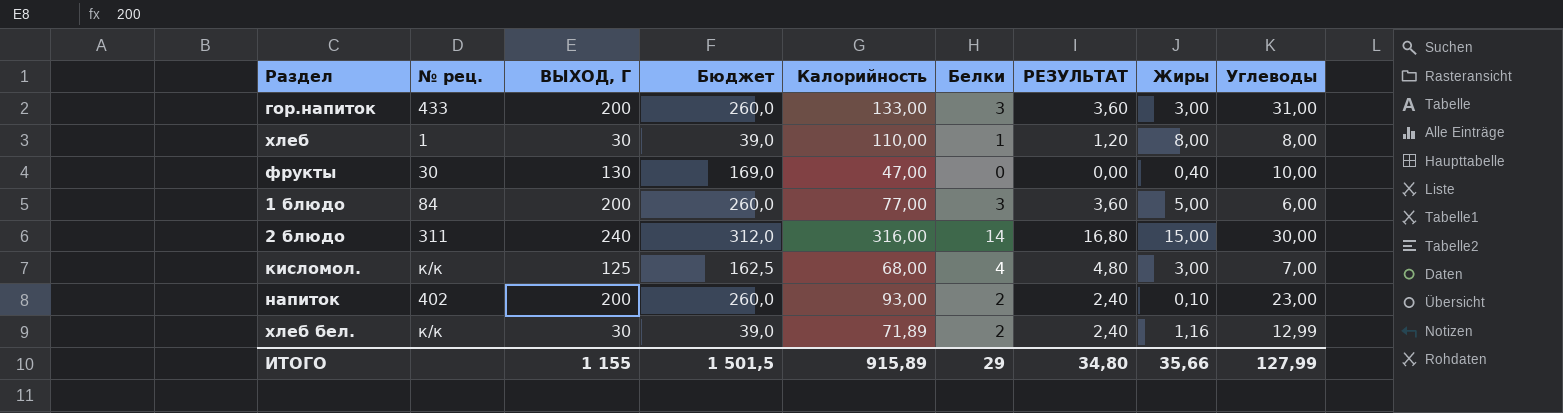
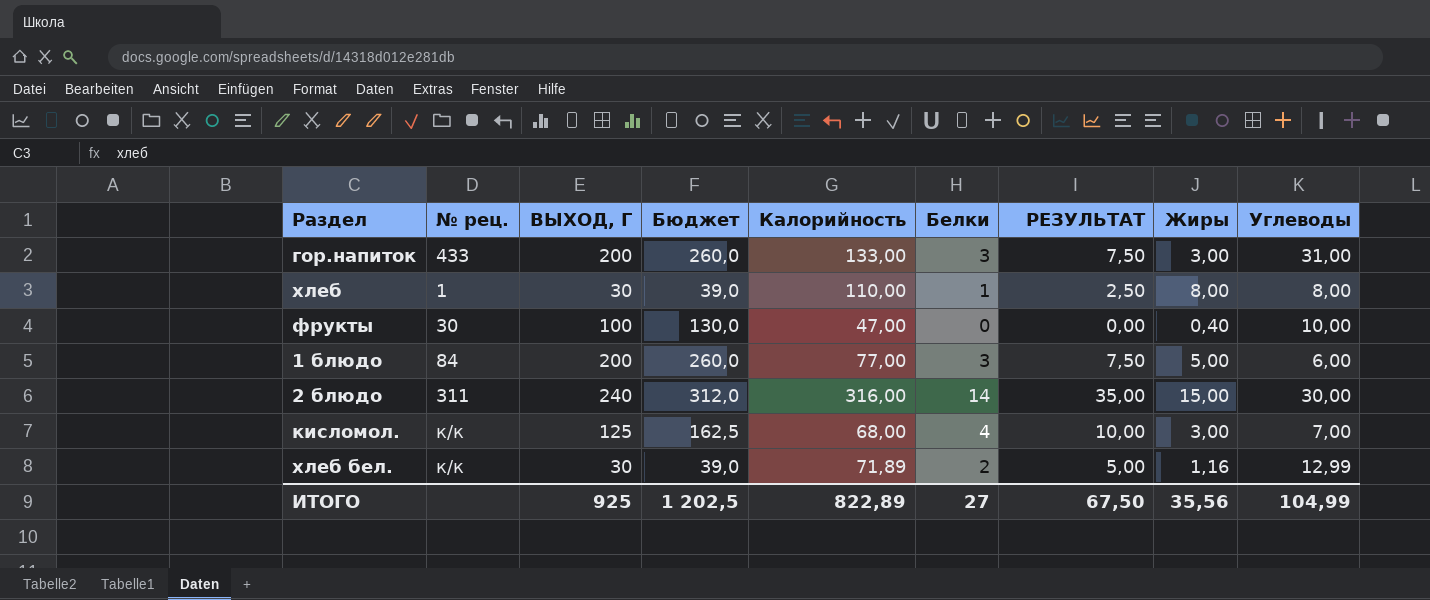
column РЕЗУЛЬТАТ | formula: [Белки] * 1,2 -> [Белки] * 2,5
row напиток: 402 | 200 | 260,0 | 93,00 | 2 | 2,40 | 0,10 | 23,00 -> none
фрукты | ВЫХОД, Г: 130 -> 100
фрукты | Бюджет: 169,0 -> 130,0
ИТОГО | ВЫХОД, Г: 1 155 -> 925
ИТОГО | Бюджет: 1 501,5 -> 1 202,5
ИТОГО | Калорийность: 915,89 -> 822,89
ИТОГО | Белки: 29 -> 27
ИТОГО | РЕЗУЛЬТАТ: 34,80 -> 67,50
ИТОГО | Жиры: 35,66 -> 35,56
ИТОГО | Углеводы: 127,99 -> 104,99

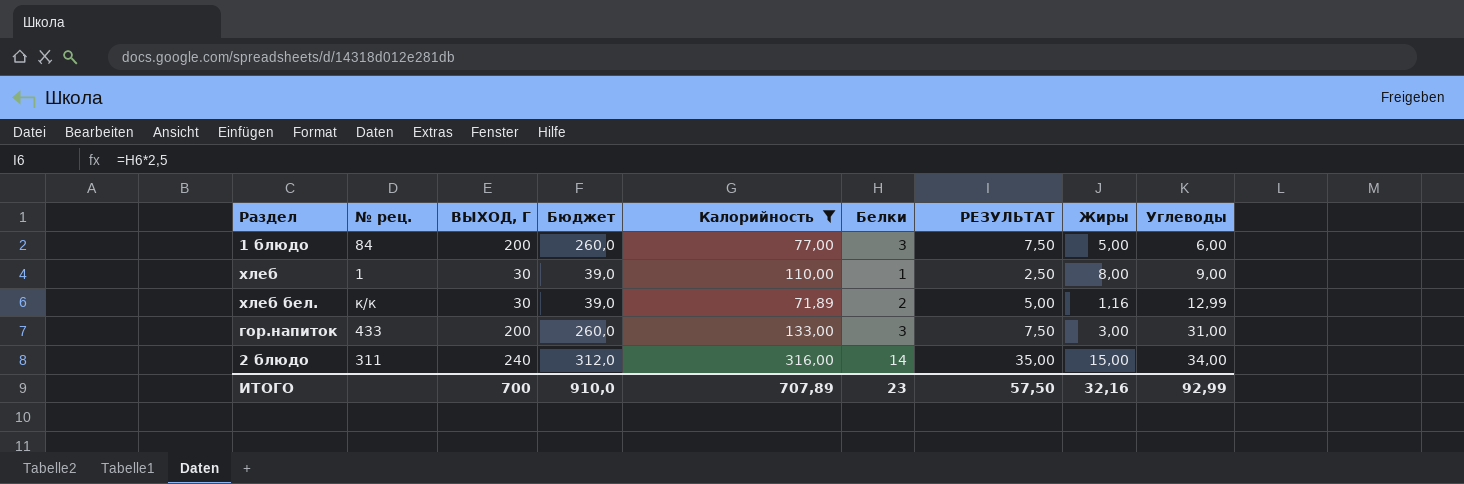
filter: none -> Калорийность >= 71,89
row order: none -> Углеводы ascending
хлеб | Углеводы: 8,00 -> 9,00
2 блюдо | Углеводы: 30,00 -> 34,00
ИТОГО | ВЫХОД, Г: 925 -> 700
ИТОГО | Бюджет: 1 202,5 -> 910,0
ИТОГО | Калорийность: 822,89 -> 707,89
ИТОГО | Белки: 27 -> 23
ИТОГО | РЕЗУЛЬТАТ: 67,50 -> 57,50
ИТОГО | Жиры: 35,56 -> 32,16
ИТОГО | Углеводы: 104,99 -> 92,99

